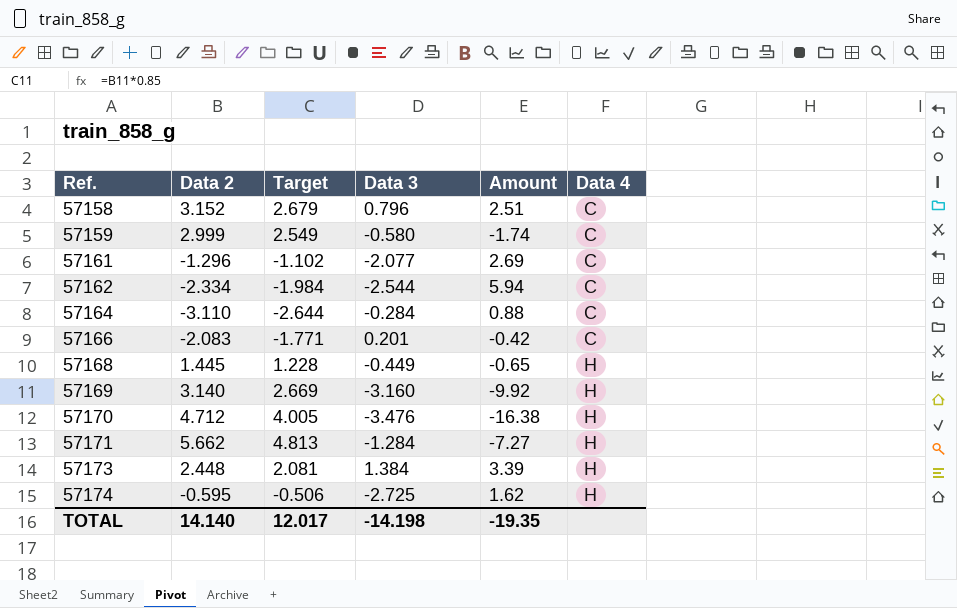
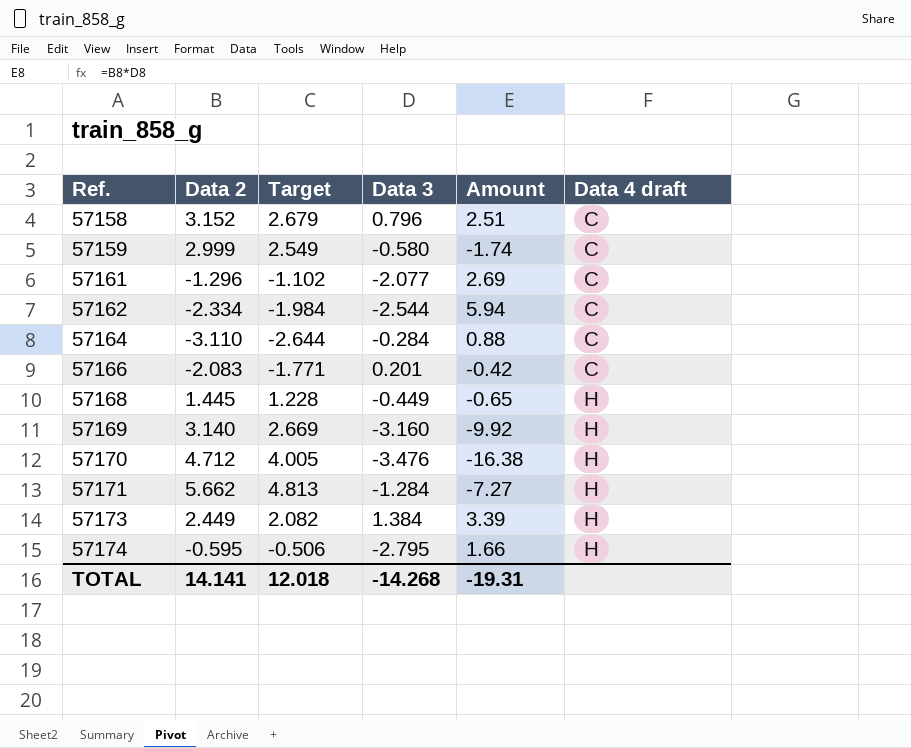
column name: Data 4 -> Data 4 draft
57173 | Data 2: 2.448 -> 2.449
57173 | Target: 2.081 -> 2.082
57174 | Data 3: -2.725 -> -2.795
57174 | Amount: 1.62 -> 1.66
TOTAL | Data 2: 14.140 -> 14.141
TOTAL | Target: 12.017 -> 12.018
TOTAL | Data 3: -14.198 -> -14.268
TOTAL | Amount: -19.35 -> -19.31

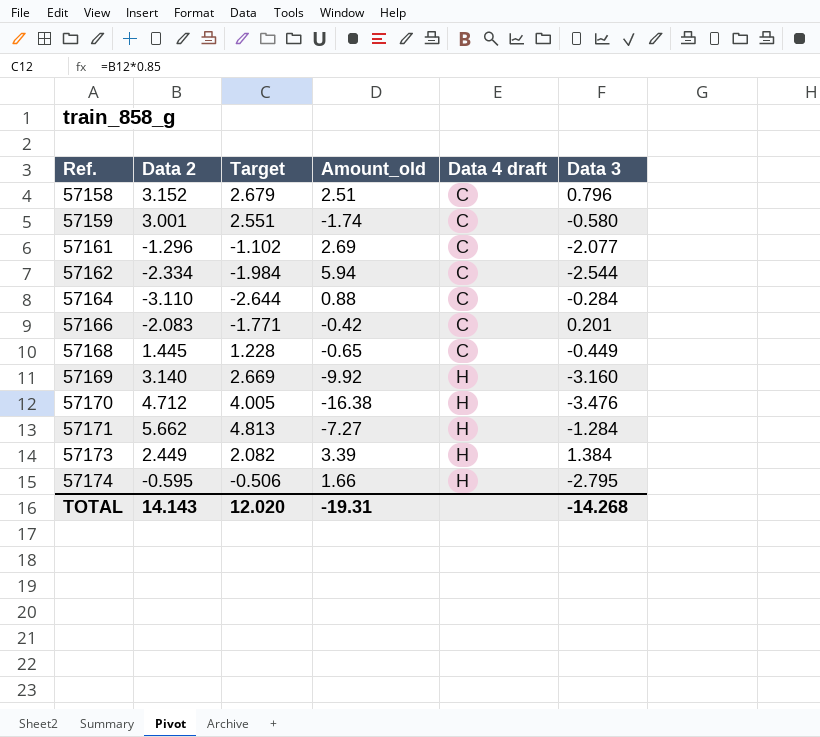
column name: Amount -> Amount_old
column Data 3 | position: 4 -> 6
57159 | Data 2: 2.999 -> 3.001
57159 | Target: 2.549 -> 2.551
57168 | Data 4 draft: H -> C
TOTAL | Data 2: 14.141 -> 14.143
TOTAL | Target: 12.018 -> 12.020

